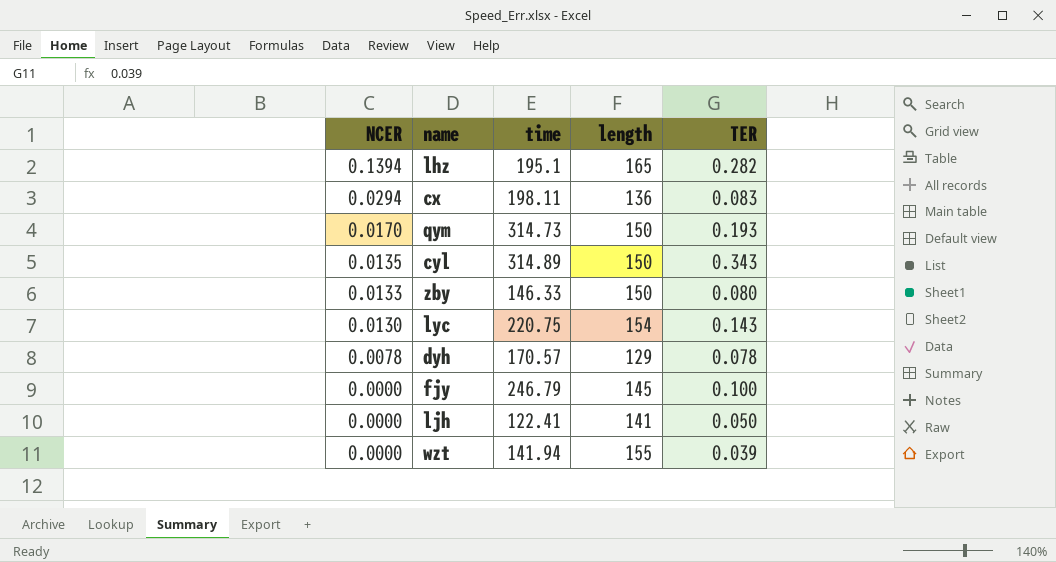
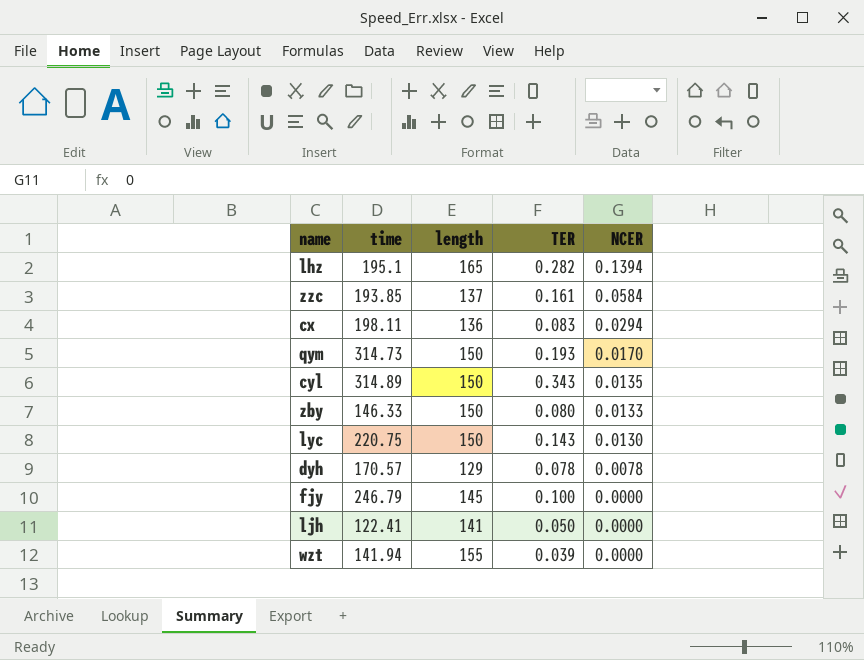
column NCER | position: 1 -> 5
row zzc: none -> 193.85 | 137 | 0.161 | 0.0584
lyc | length: 154 -> 150

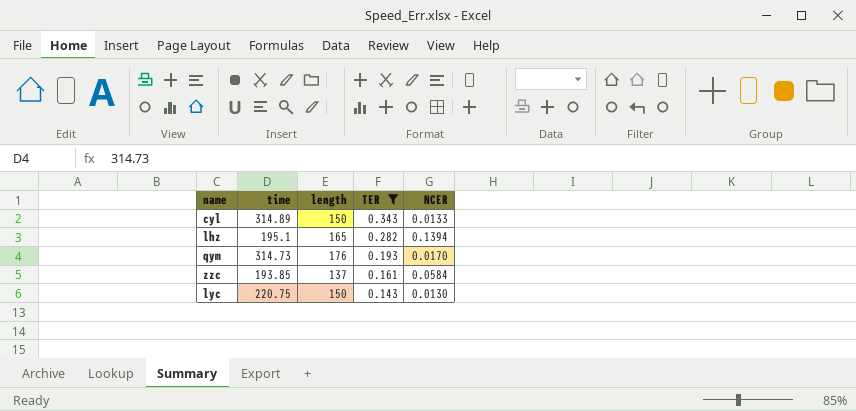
filter: none -> TER >= 0.143
row order: NCER descending -> TER descending
cyl | NCER: 0.0135 -> 0.0133
qym | length: 150 -> 176

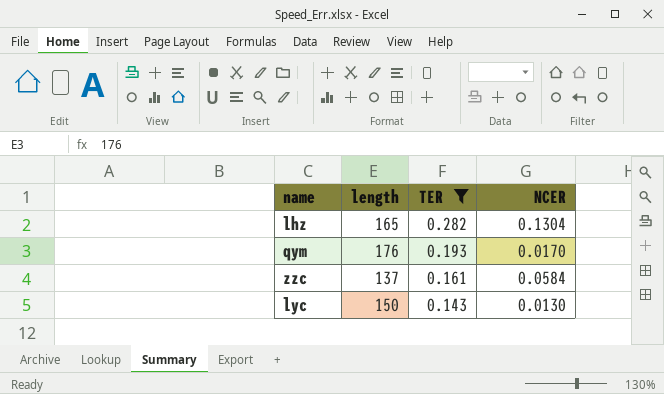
column time | position: 2 -> none
row cyl: 314.89 | 150 | 0.343 | 0.0133 -> none
lhz | NCER: 0.1394 -> 0.1304

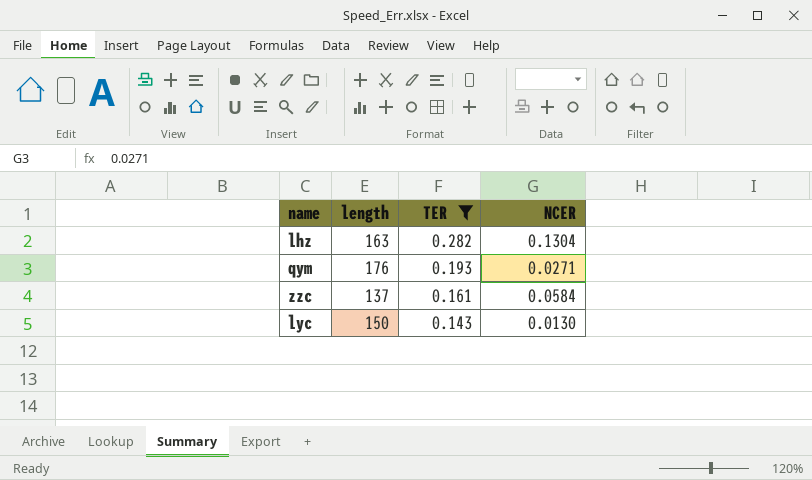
lhz | length: 165 -> 163
qym | NCER: 0.0170 -> 0.0271

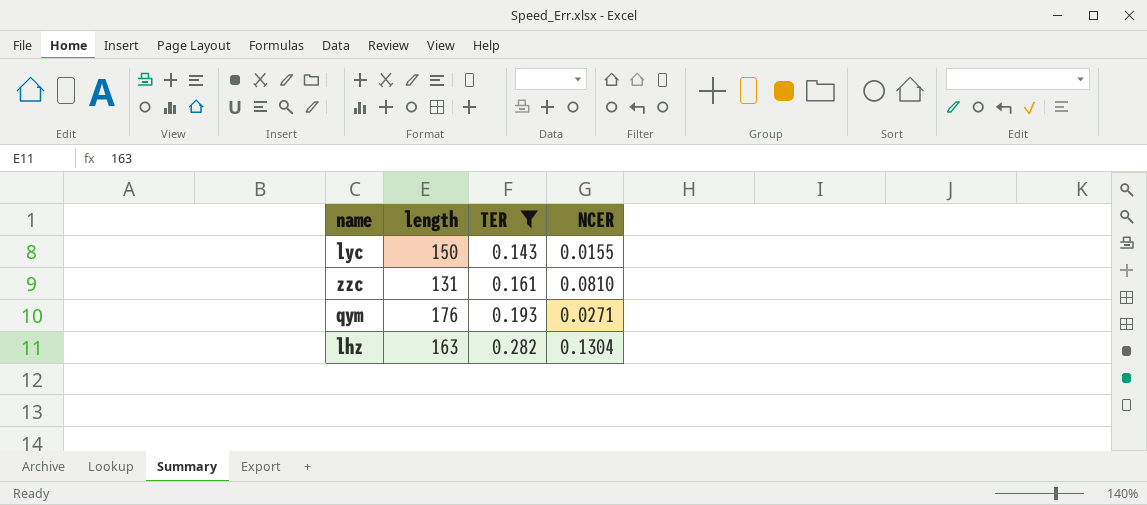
row order: TER descending -> TER ascending
lyc | NCER: 0.0130 -> 0.0155
zzc | length: 137 -> 131
zzc | NCER: 0.0584 -> 0.0810

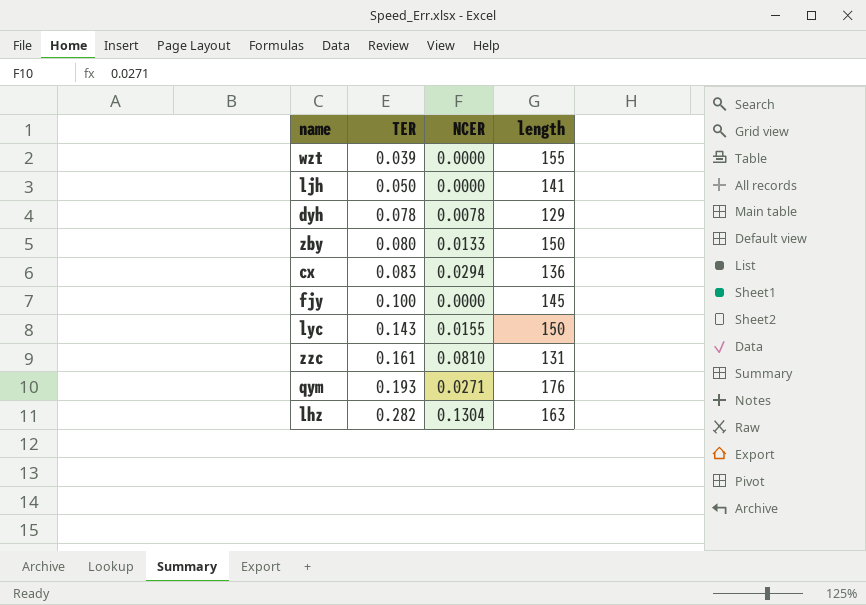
filter: TER >= 0.143 -> none
column length | position: 2 -> 4

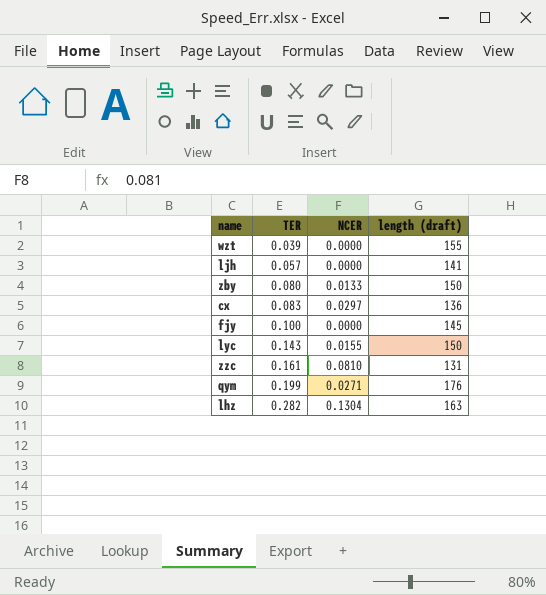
column name: length -> length (draft)
row dyh: 0.078 | 0.0078 | 129 -> none
ljh | TER: 0.050 -> 0.057
cx | NCER: 0.0294 -> 0.0297
qym | TER: 0.193 -> 0.199

